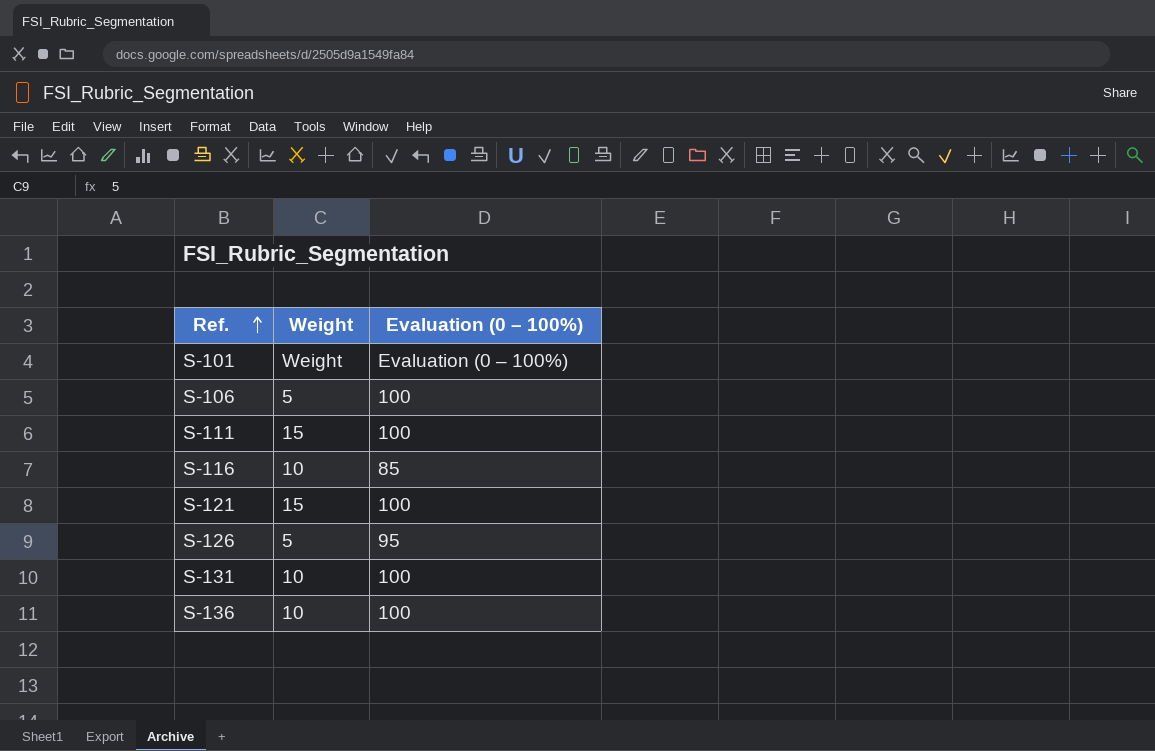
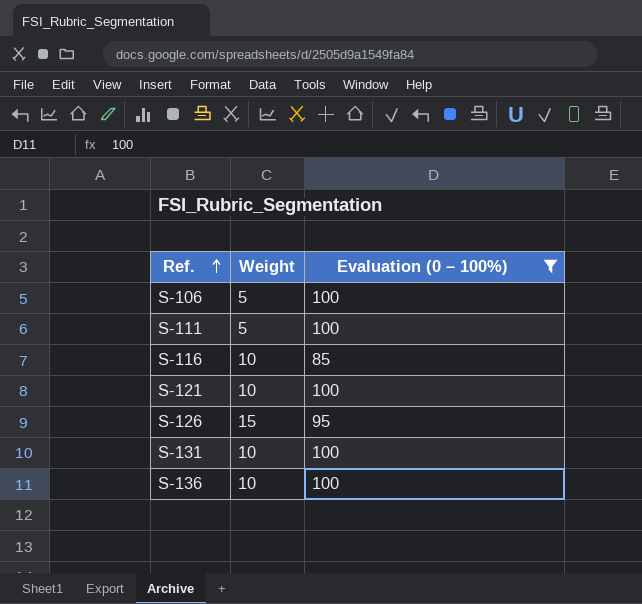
filter: none -> Evaluation (0 – 100%) != Evaluation (0 – 100%)
S-111 | Weight: 15 -> 5
S-121 | Weight: 15 -> 10
S-126 | Weight: 5 -> 15

